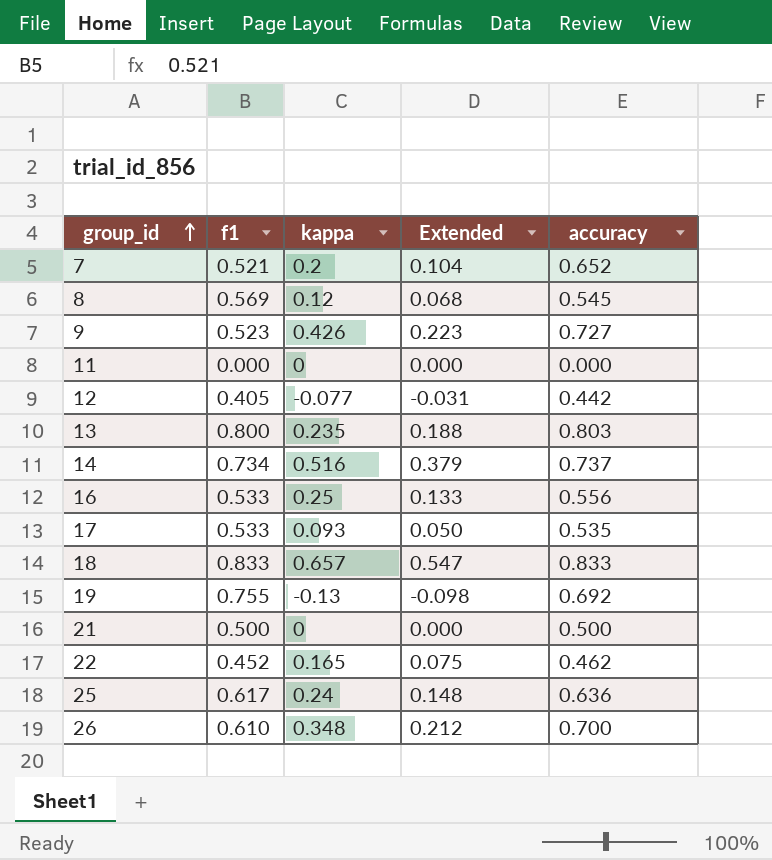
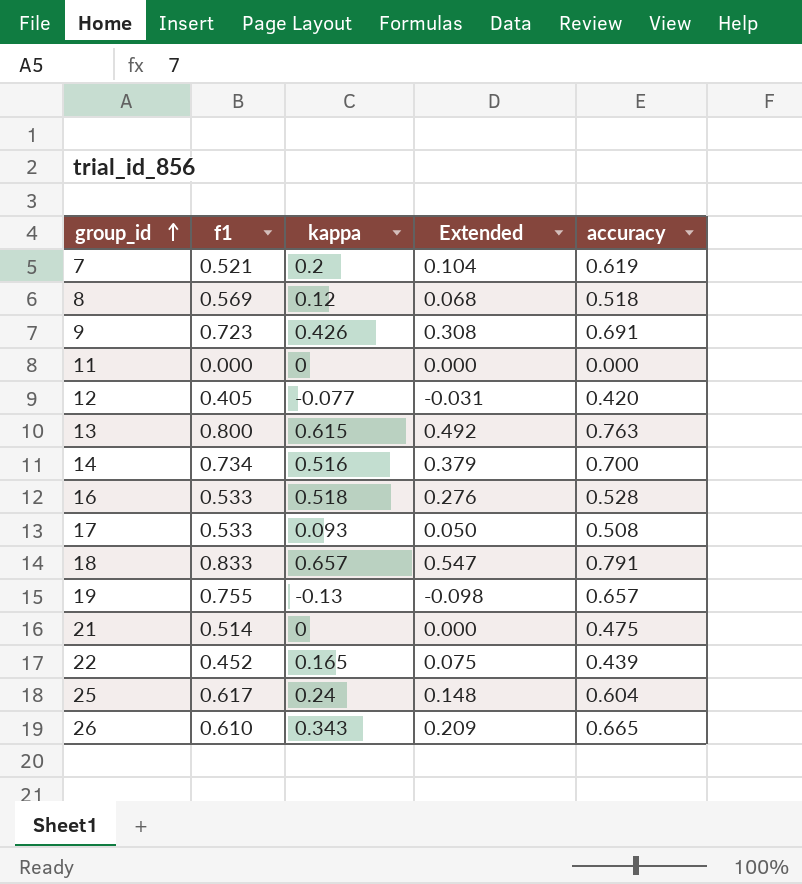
7 | accuracy: 0.652 -> 0.619
8 | accuracy: 0.545 -> 0.518
9 | f1: 0.523 -> 0.723
9 | Extended: 0.223 -> 0.308
9 | accuracy: 0.727 -> 0.691
12 | accuracy: 0.442 -> 0.420
13 | kappa: 0.235 -> 0.615
13 | Extended: 0.188 -> 0.492
13 | accuracy: 0.803 -> 0.763
14 | accuracy: 0.737 -> 0.700
16 | kappa: 0.25 -> 0.518
16 | Extended: 0.133 -> 0.276
16 | accuracy: 0.556 -> 0.528
17 | accuracy: 0.535 -> 0.508
18 | accuracy: 0.833 -> 0.791
19 | accuracy: 0.692 -> 0.657
21 | f1: 0.500 -> 0.514
21 | accuracy: 0.500 -> 0.475
22 | accuracy: 0.462 -> 0.439
25 | accuracy: 0.636 -> 0.604
26 | kappa: 0.348 -> 0.343
26 | Extended: 0.212 -> 0.209
26 | accuracy: 0.700 -> 0.665

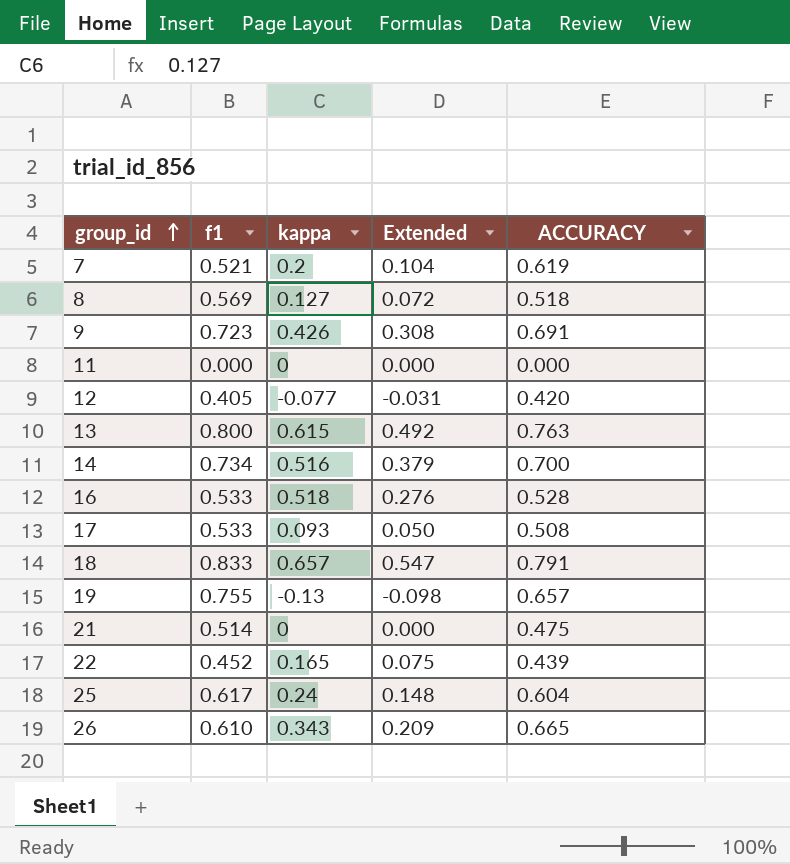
column name: accuracy -> ACCURACY
8 | kappa: 0.12 -> 0.127
8 | Extended: 0.068 -> 0.072

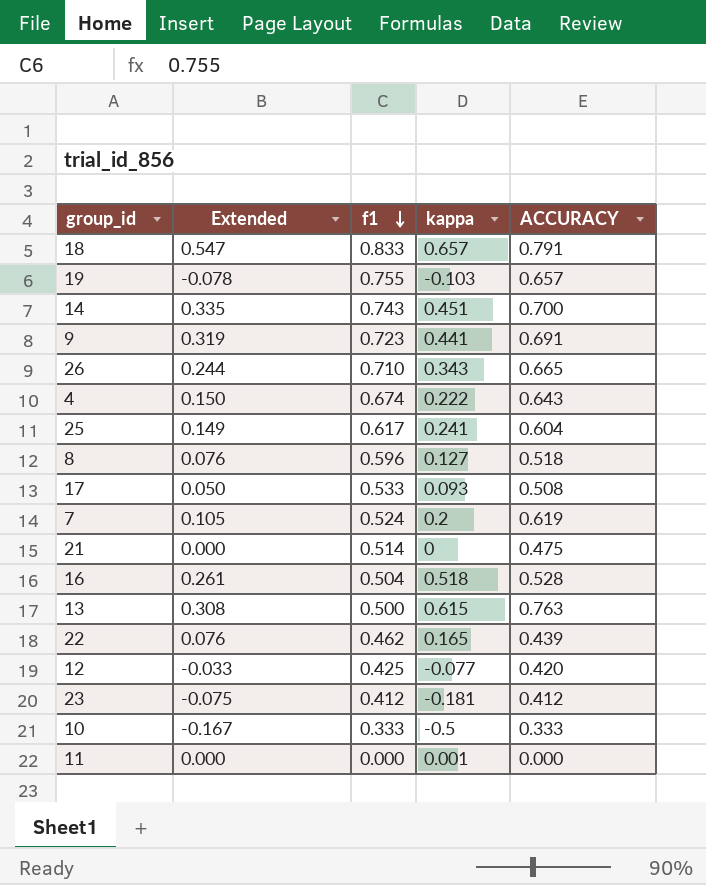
row order: group_id ascending -> f1 descending
column Extended | position: 4 -> 2
19 | Extended: -0.098 -> -0.078
19 | kappa: -0.13 -> -0.103
14 | Extended: 0.379 -> 0.335
14 | f1: 0.734 -> 0.743
14 | kappa: 0.516 -> 0.451
9 | Extended: 0.308 -> 0.319
9 | kappa: 0.426 -> 0.441
26 | Extended: 0.209 -> 0.244
26 | f1: 0.610 -> 0.710
row 4: none -> 0.150 | 0.674 | 0.222 | 0.643
25 | Extended: 0.148 -> 0.149
25 | kappa: 0.24 -> 0.241
8 | Extended: 0.072 -> 0.076
8 | f1: 0.569 -> 0.596
7 | Extended: 0.104 -> 0.105
7 | f1: 0.521 -> 0.524
16 | Extended: 0.276 -> 0.261
16 | f1: 0.533 -> 0.504
13 | Extended: 0.492 -> 0.308
13 | f1: 0.800 -> 0.500
22 | Extended: 0.075 -> 0.076
22 | f1: 0.452 -> 0.462
12 | Extended: -0.031 -> -0.033
12 | f1: 0.405 -> 0.425
row 23: none -> -0.075 | 0.412 | -0.181 | 0.412
row 10: none -> -0.167 | 0.333 | -0.5 | 0.333
11 | kappa: 0 -> 0.001

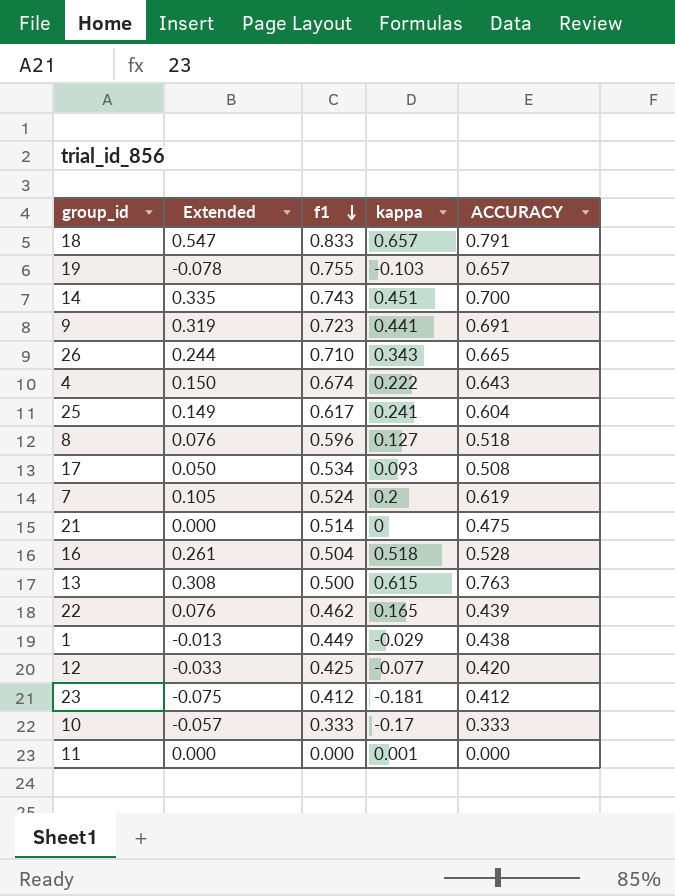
17 | f1: 0.533 -> 0.534
row 1: none -> -0.013 | 0.449 | -0.029 | 0.438
10 | Extended: -0.167 -> -0.057
10 | kappa: -0.5 -> -0.17

